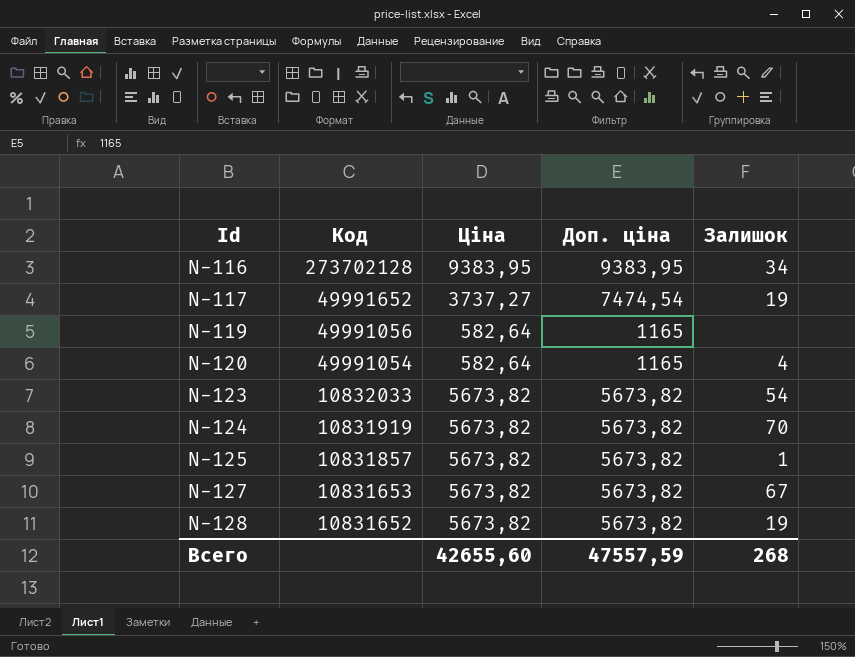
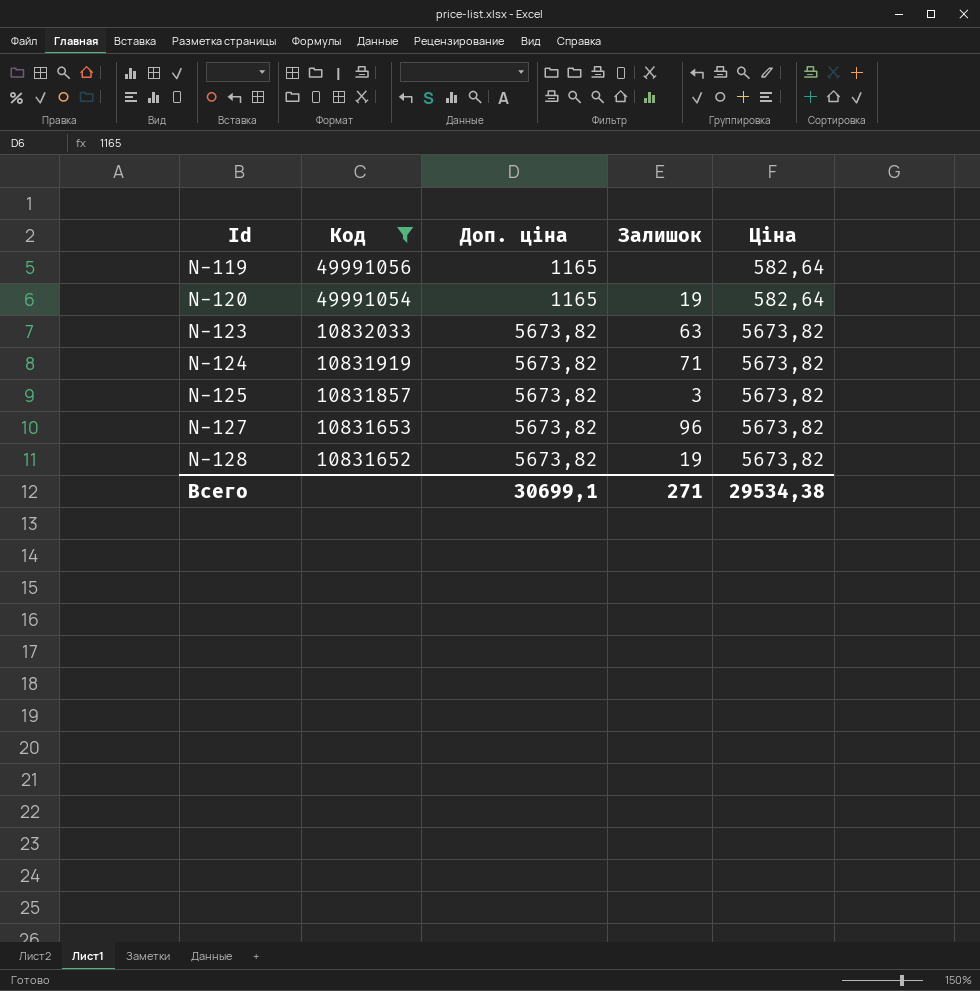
filter: none -> Код <= 49991056
column Ціна | position: 3 -> 5
N-120 | Залишок: 4 -> 19
N-123 | Залишок: 54 -> 63
N-124 | Залишок: 70 -> 71
N-125 | Залишок: 1 -> 3
N-127 | Залишок: 67 -> 96
Всего | Доп. ціна: 47557,59 -> 30699,1
Всего | Залишок: 268 -> 271
Всего | Ціна: 42655,60 -> 29534,38

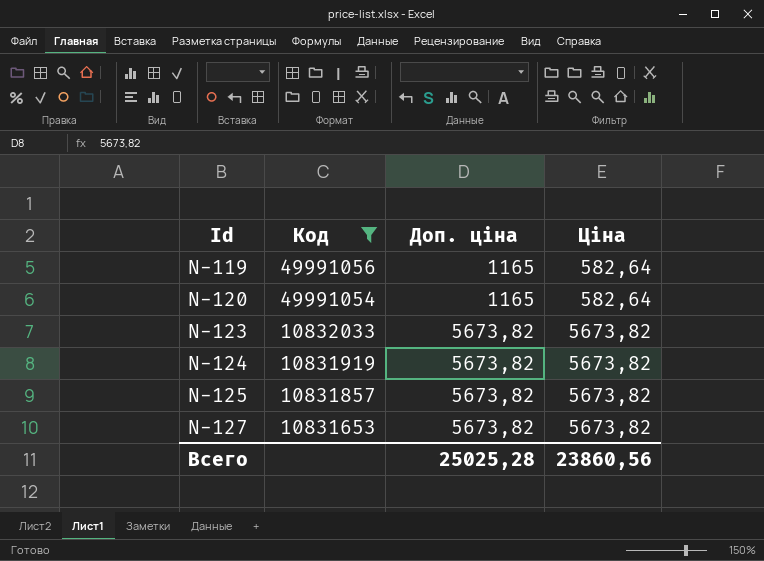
column Залишок | position: 4 -> none
row N-128: 10831652 | 5673,82 | 19 | 5673,82 -> none
Всего | Доп. ціна: 30699,1 -> 25025,28
Всего | Ціна: 29534,38 -> 23860,56

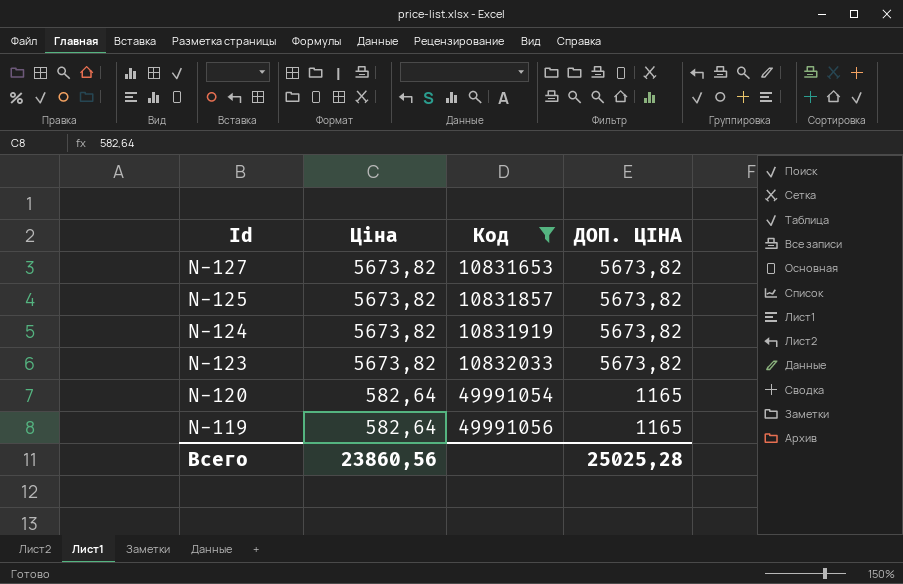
row order: Id ascending -> Id descending
column Ціна | position: 4 -> 2
column name: Доп. ціна -> ДОП. ЦІНА

